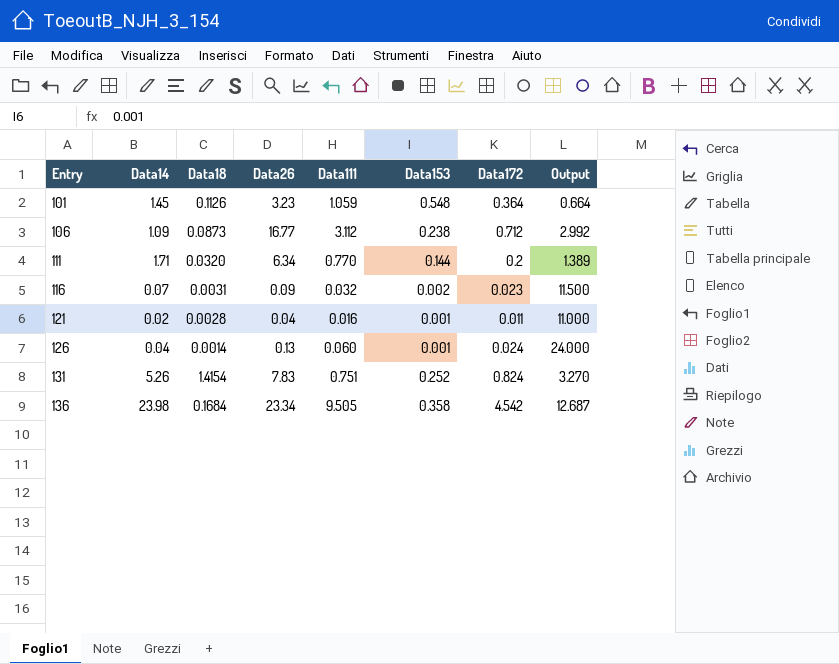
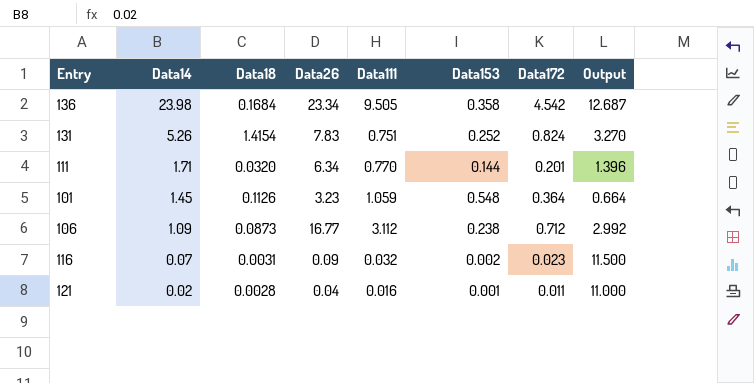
row order: Entry ascending -> Data14 descending
row 126: 0.04 | 0.0014 | 0.13 | 0.060 | 0.001 | 0.024 | 24.000 -> none
111 | Data172: 0.2 -> 0.201
111 | Output: 1.389 -> 1.396

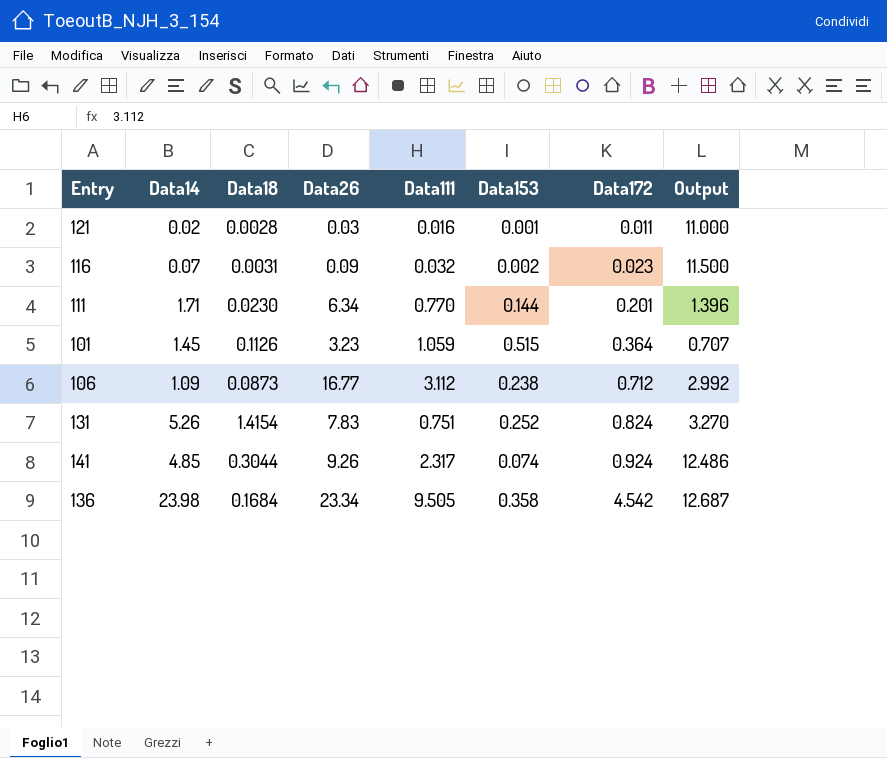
row order: Data14 descending -> Data172 ascending
121 | Data26: 0.04 -> 0.03
111 | Data18: 0.0320 -> 0.0230
101 | Data153: 0.548 -> 0.515
101 | Output: 0.664 -> 0.707
row 141: none -> 4.85 | 0.3044 | 9.26 | 2.317 | 0.074 | 0.924 | 12.486

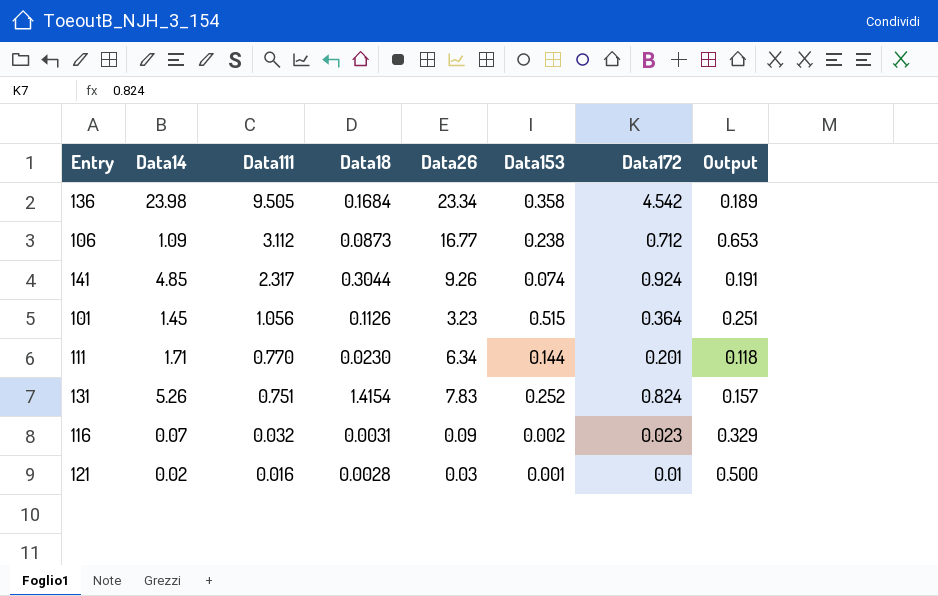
row order: Data172 ascending -> Data111 descending
column Data111 | position: 5 -> 3
column Output | formula: [Data172] / [Data153] -> [Data172] / [Data14]
101 | Data111: 1.059 -> 1.056
121 | Data172: 0.011 -> 0.01

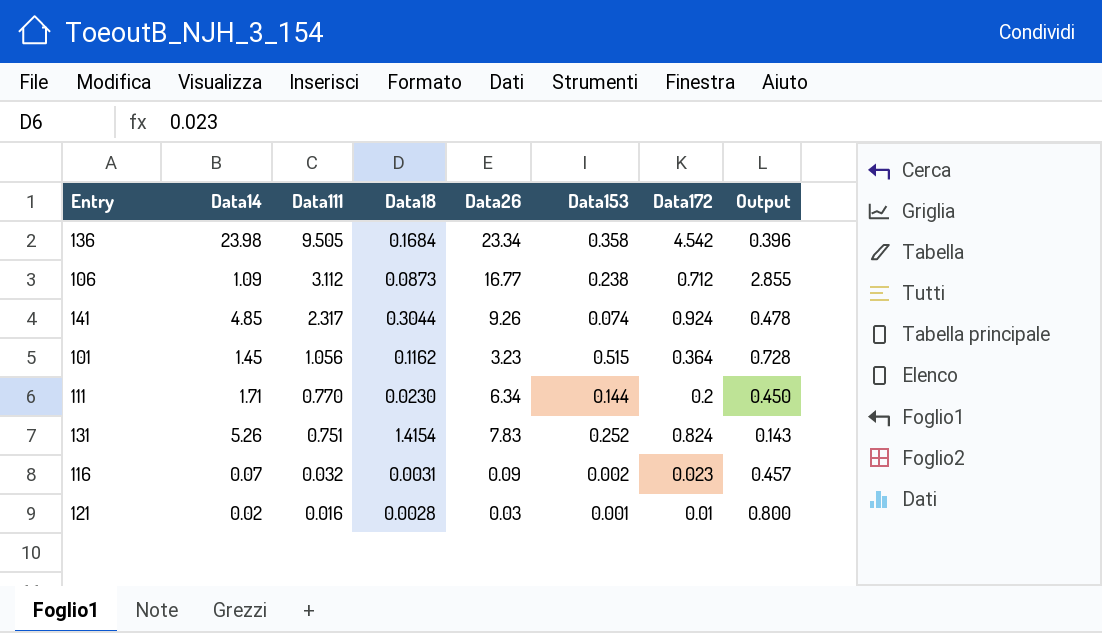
column Output | formula: [Data172] / [Data14] -> [Data111] / [Data14]
101 | Data18: 0.1126 -> 0.1162
111 | Data172: 0.201 -> 0.2

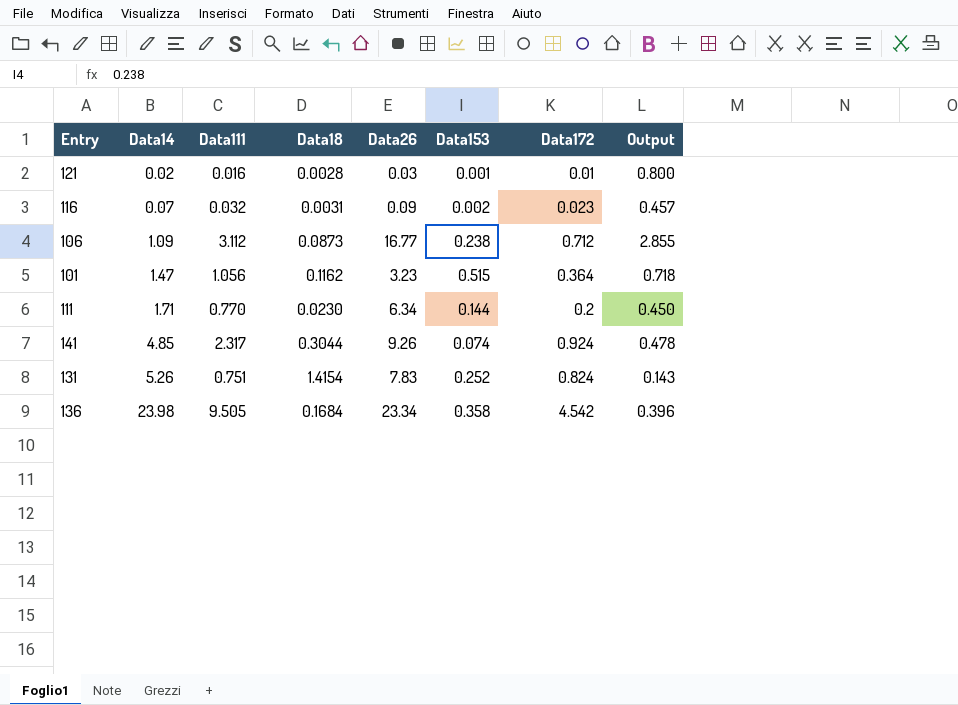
row order: Data111 descending -> Data14 ascending
101 | Data14: 1.45 -> 1.47
101 | Output: 0.728 -> 0.718

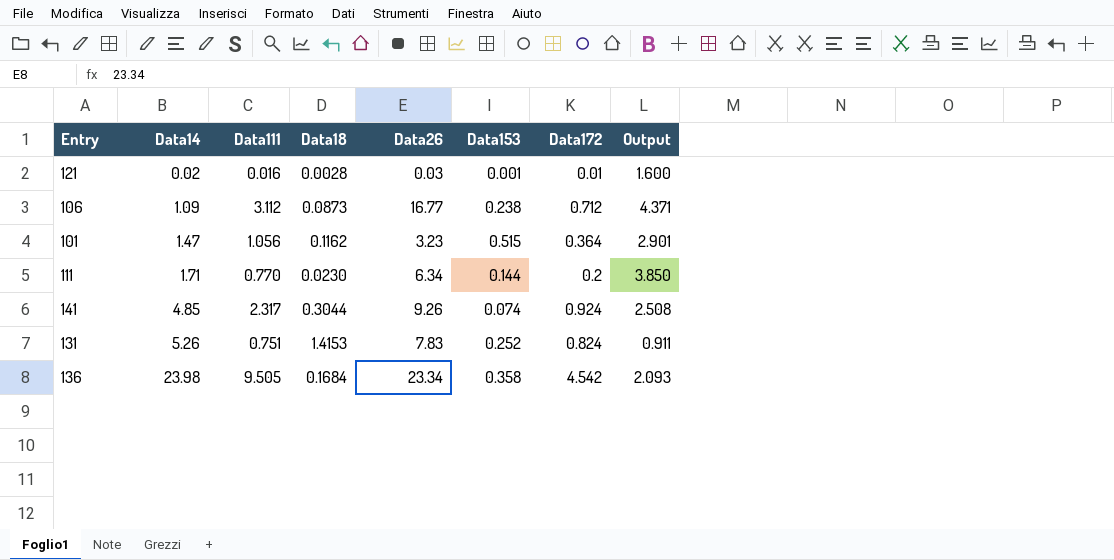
column Output | formula: [Data111] / [Data14] -> [Data111] / [Data172]
row 116: 0.07 | 0.032 | 0.0031 | 0.09 | 0.002 | 0.023 | 0.457 -> none
131 | Data18: 1.4154 -> 1.4153

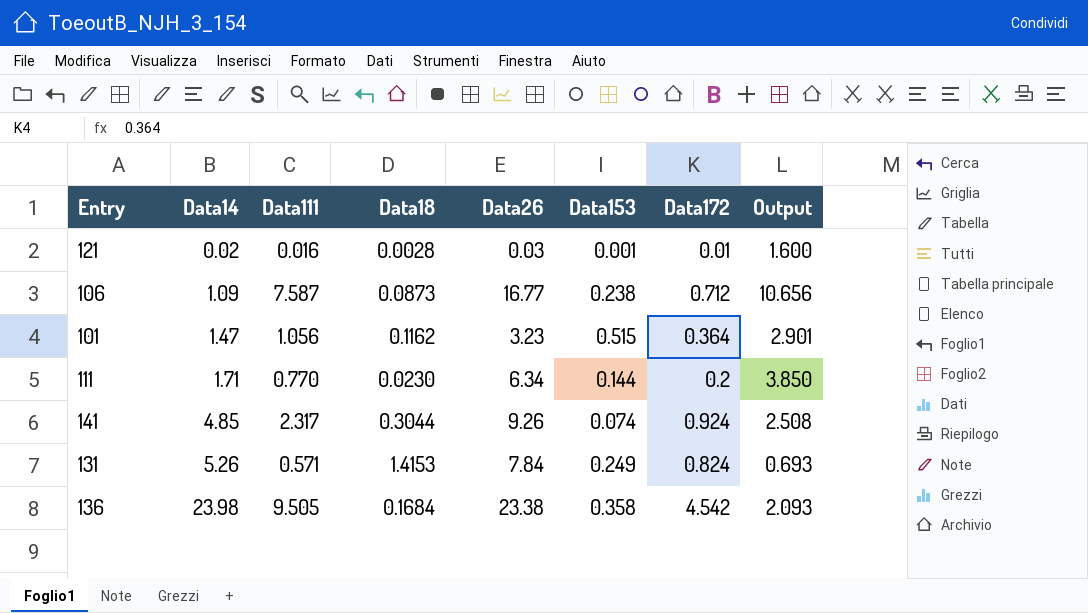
106 | Data111: 3.112 -> 7.587
106 | Output: 4.371 -> 10.656
131 | Data111: 0.751 -> 0.571
131 | Data26: 7.83 -> 7.84
131 | Data153: 0.252 -> 0.249
131 | Output: 0.911 -> 0.693
136 | Data26: 23.34 -> 23.38

